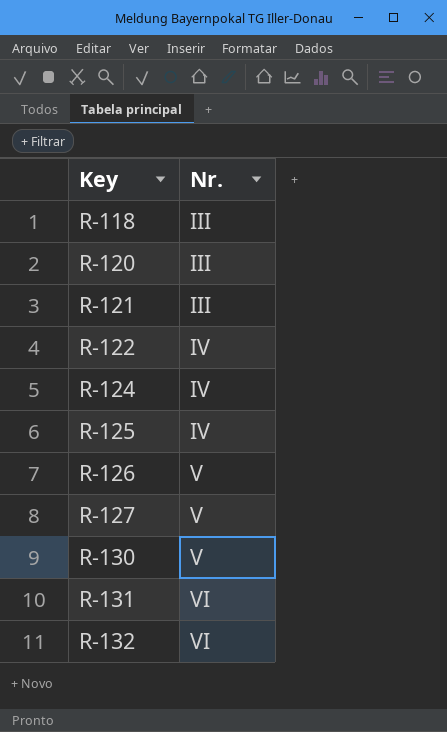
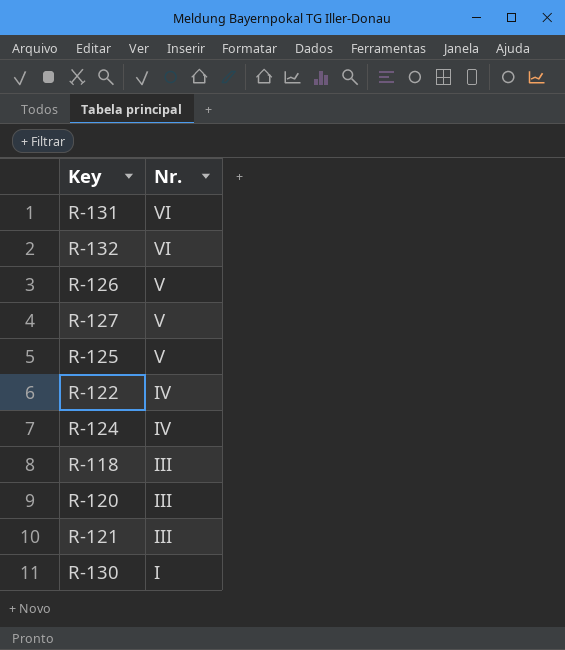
row order: Key ascending -> Nr. descending
R-125 | Nr.: IV -> V
R-130 | Nr.: V -> I

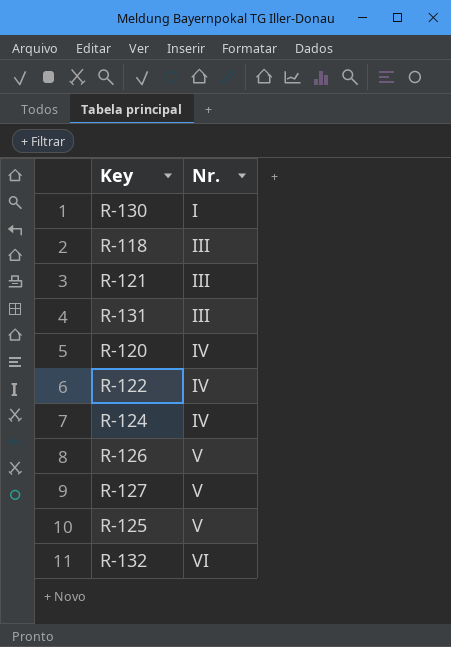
row order: Nr. descending -> Nr. ascending
R-131 | Nr.: VI -> III
R-120 | Nr.: III -> IV

